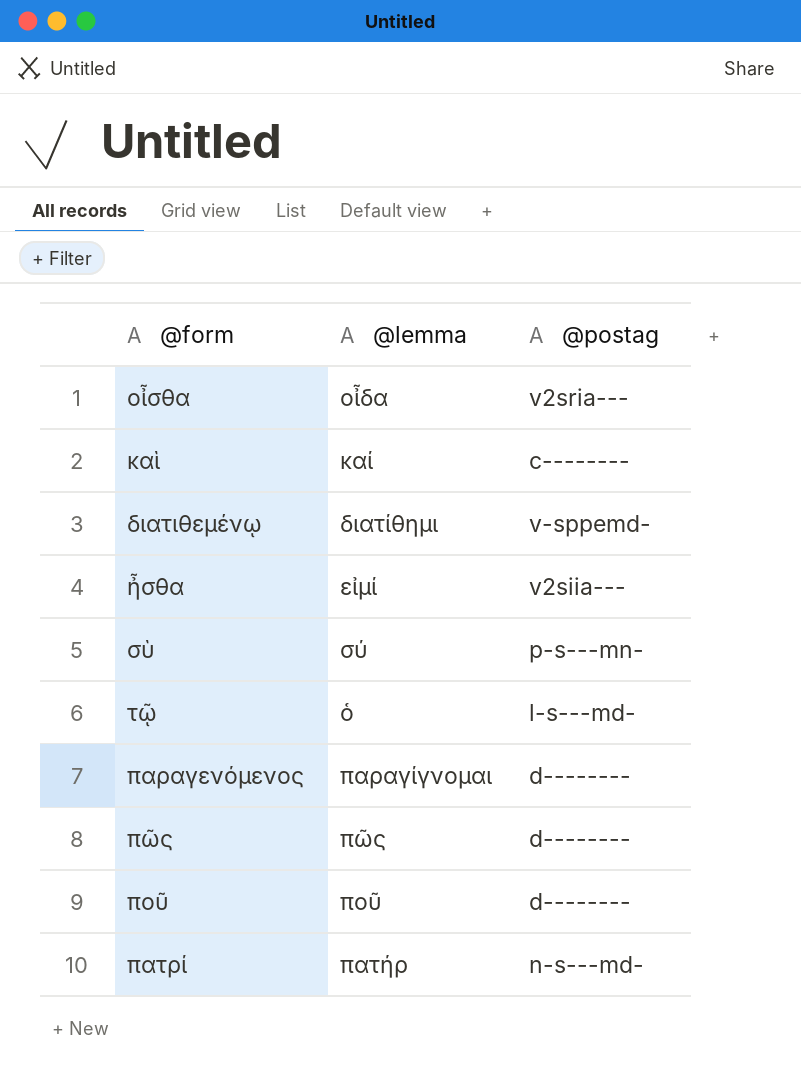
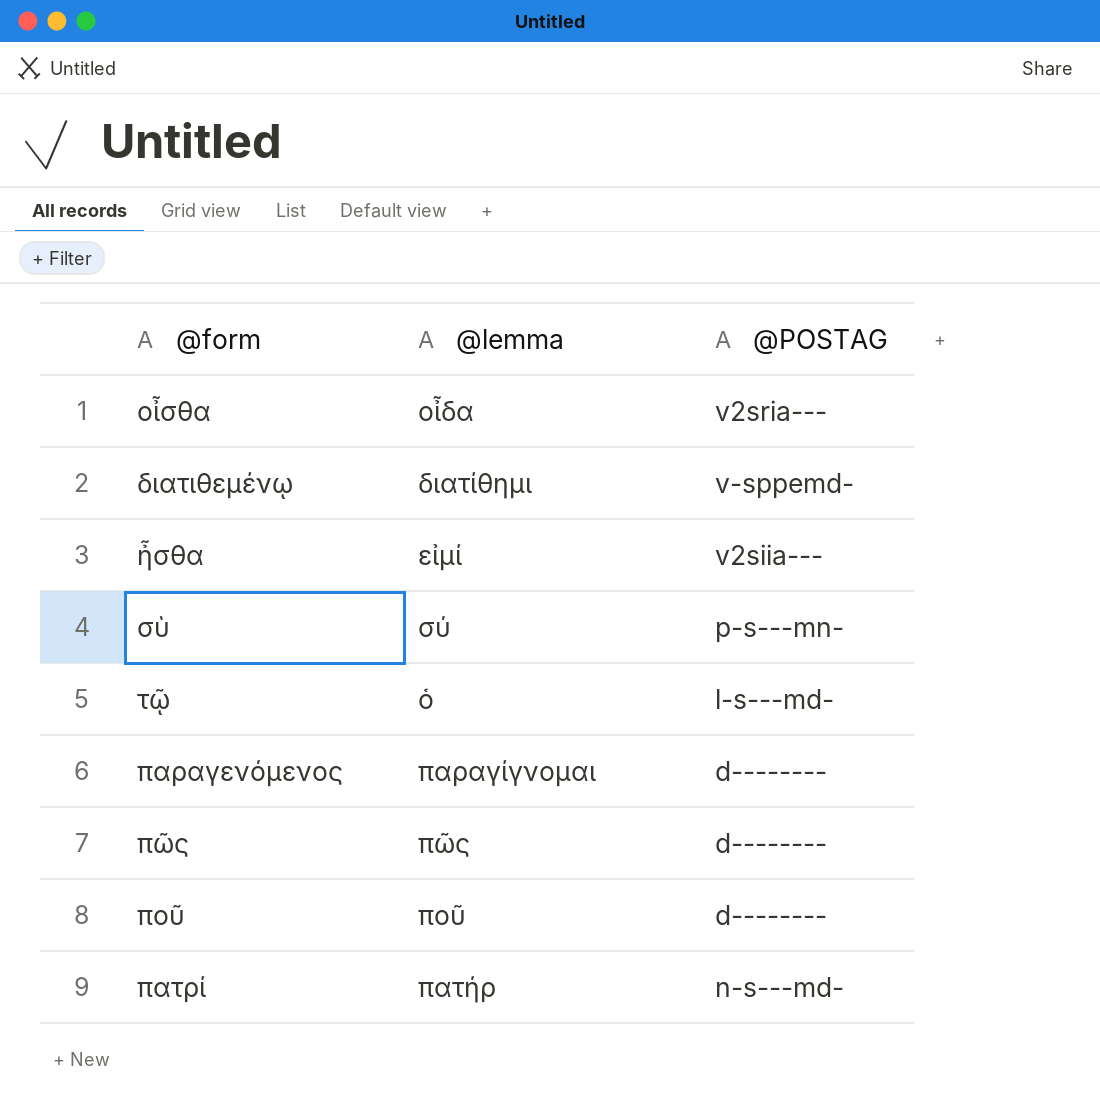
column name: @postag -> @POSTAG
row καὶ: καί | c-------- -> none

